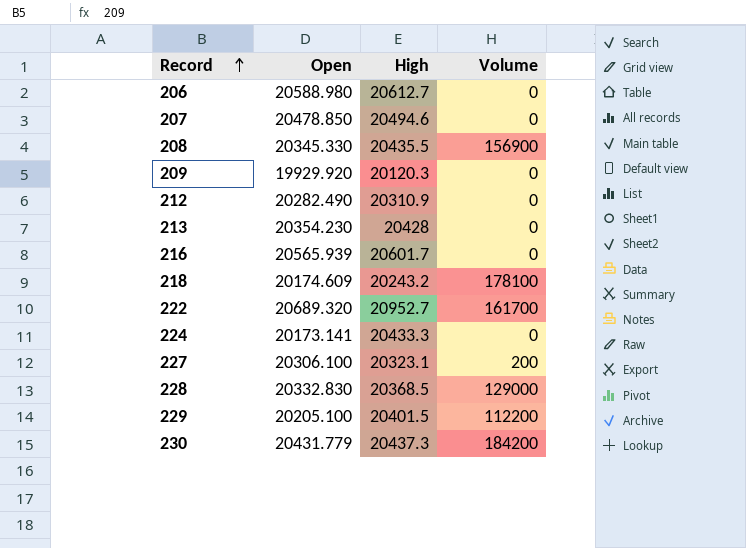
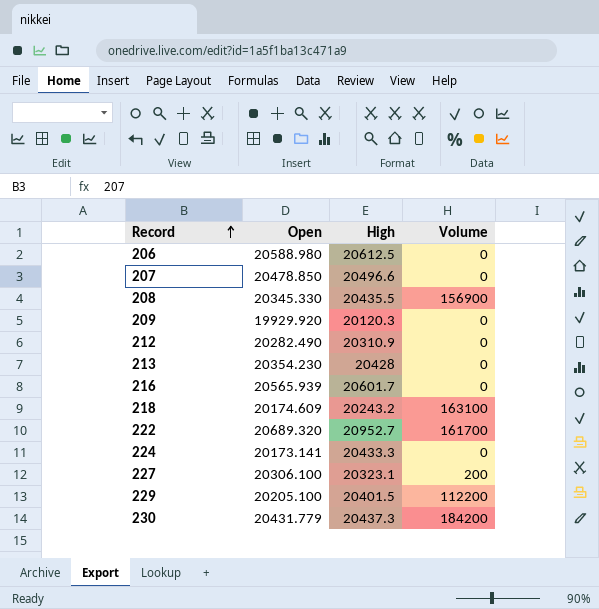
row 228: 20332.830 | 20368.5 | 129000 -> none
206 | High: 20612.7 -> 20612.5
207 | High: 20494.6 -> 20496.6
218 | Volume: 178100 -> 163100

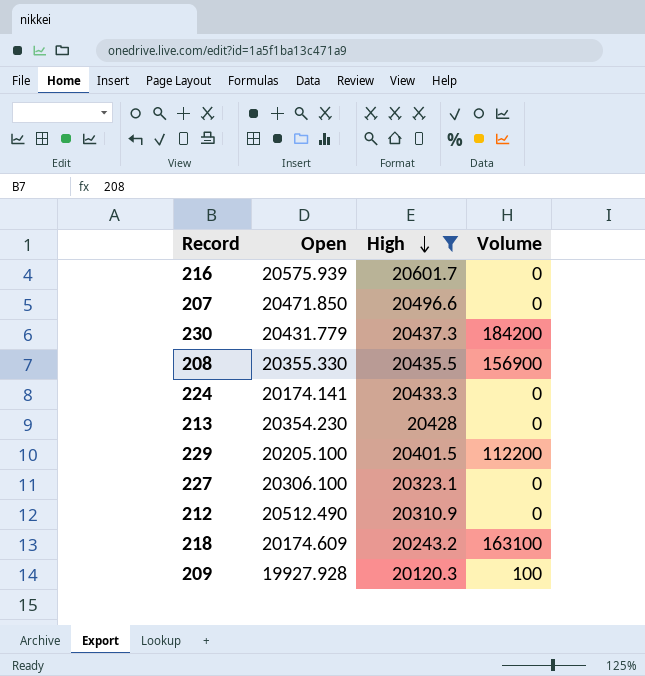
filter: none -> High <= 20601.7
row order: Record ascending -> High descending
216 | Open: 20565.939 -> 20575.939
207 | Open: 20478.850 -> 20471.850
208 | Open: 20345.330 -> 20355.330
224 | Open: 20173.141 -> 20174.141
227 | Volume: 200 -> 0
212 | Open: 20282.490 -> 20512.490
209 | Open: 19929.920 -> 19927.928
209 | Volume: 0 -> 100

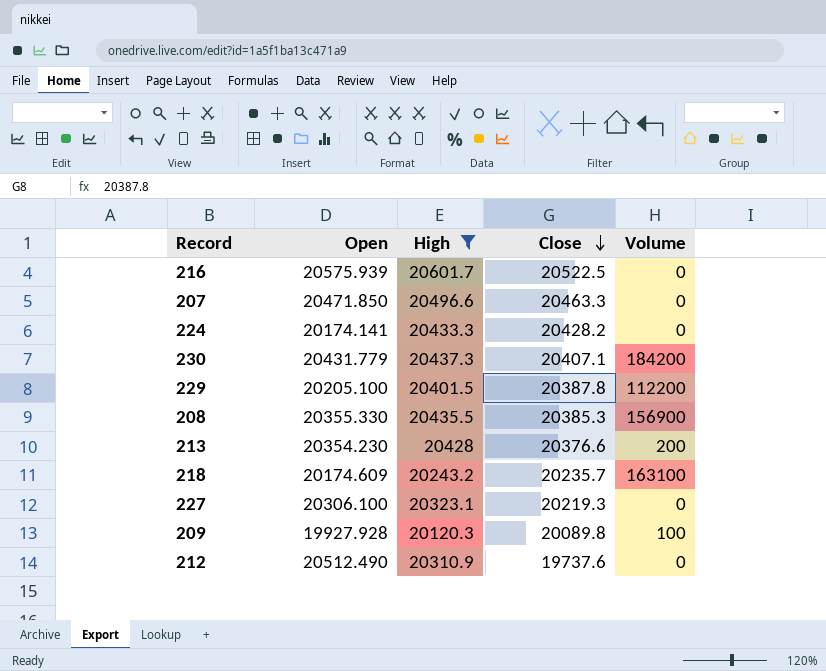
row order: High descending -> Close descending
column Close | position: none -> 4
213 | Volume: 0 -> 200

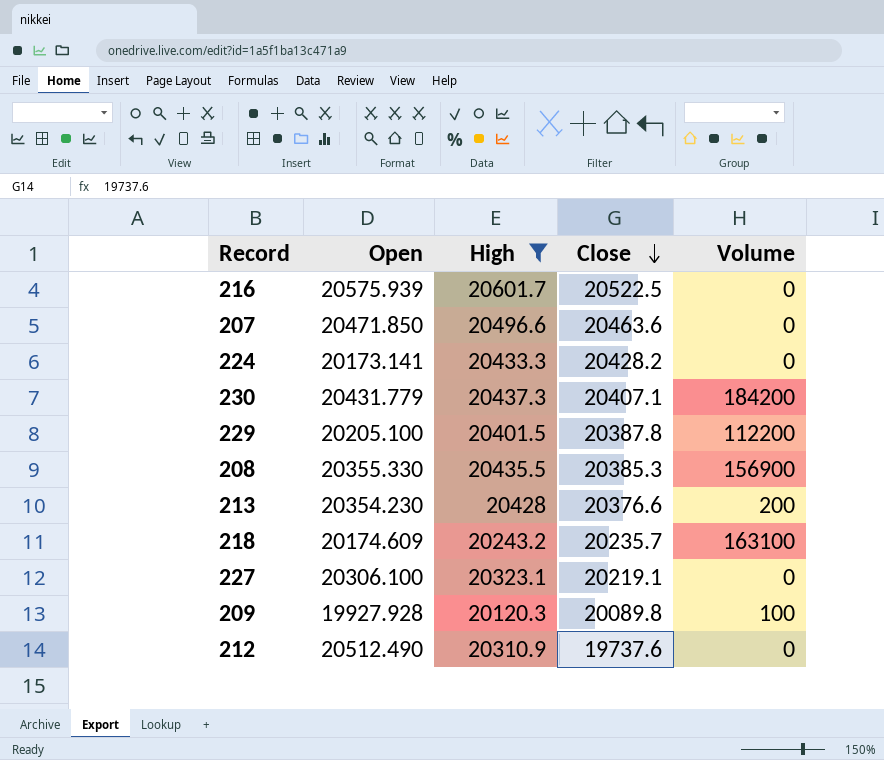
207 | Close: 20463.3 -> 20463.6
224 | Open: 20174.141 -> 20173.141
227 | Close: 20219.3 -> 20219.1

